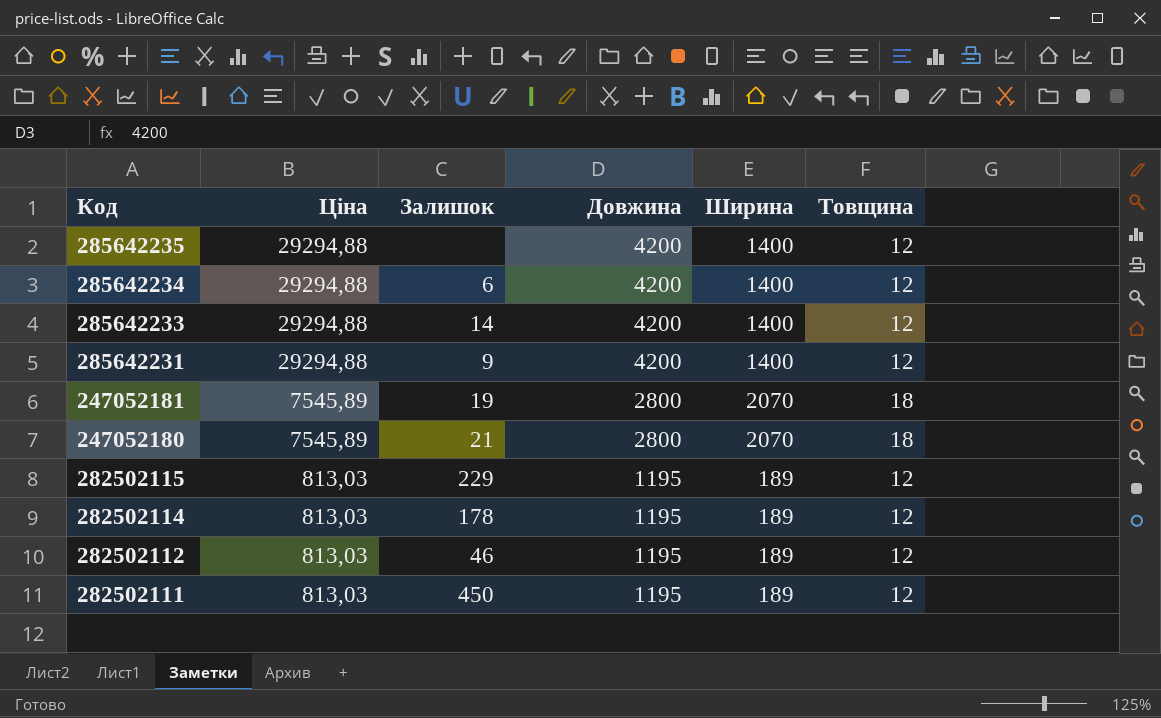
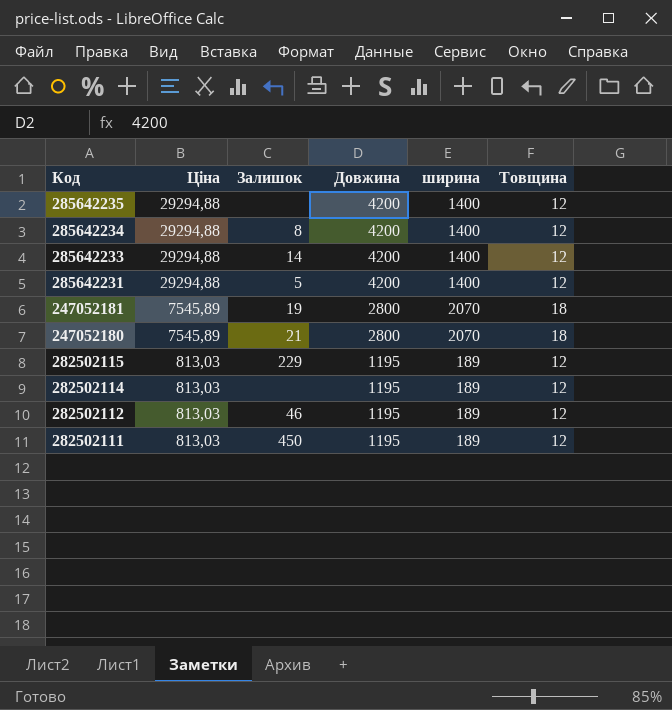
column name: Ширина -> ширина
285642234 | Залишок: 6 -> 8
285642231 | Залишок: 9 -> 5
282502114 | Залишок: 178 -> none

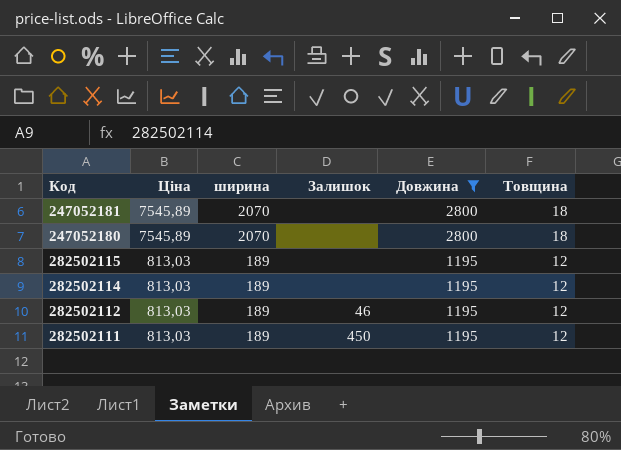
filter: none -> Довжина != 4200
column ширина | position: 5 -> 3
247052181 | Залишок: 19 -> none
247052180 | Залишок: 21 -> none
282502115 | Залишок: 229 -> none

